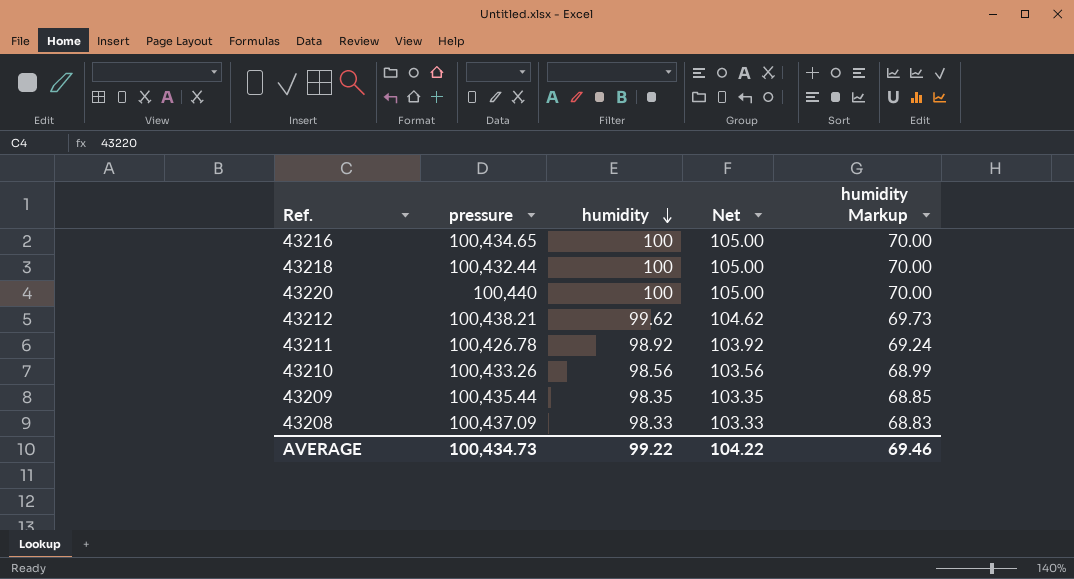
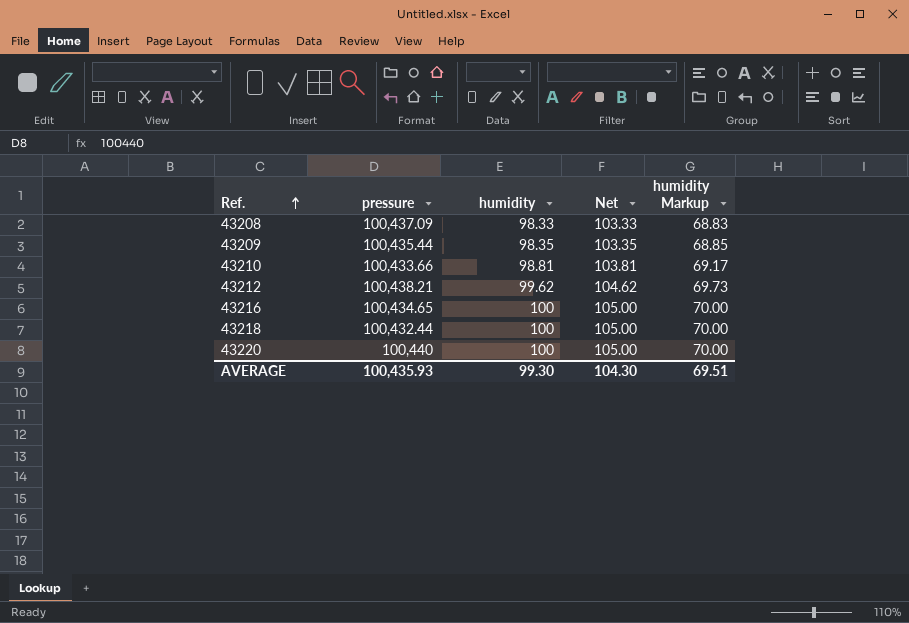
row order: humidity descending -> Ref. ascending
row 43211: 100,426.78 | 98.92 | 103.92 | 69.24 -> none
43210 | pressure: 100,433.26 -> 100,433.66
43210 | humidity: 98.56 -> 98.81
43210 | Net: 103.56 -> 103.81
43210 | humidity Markup: 68.99 -> 69.17
AVERAGE | pressure: 100,434.73 -> 100,435.93
AVERAGE | humidity: 99.22 -> 99.30
AVERAGE | Net: 104.22 -> 104.30
AVERAGE | humidity Markup: 69.46 -> 69.51

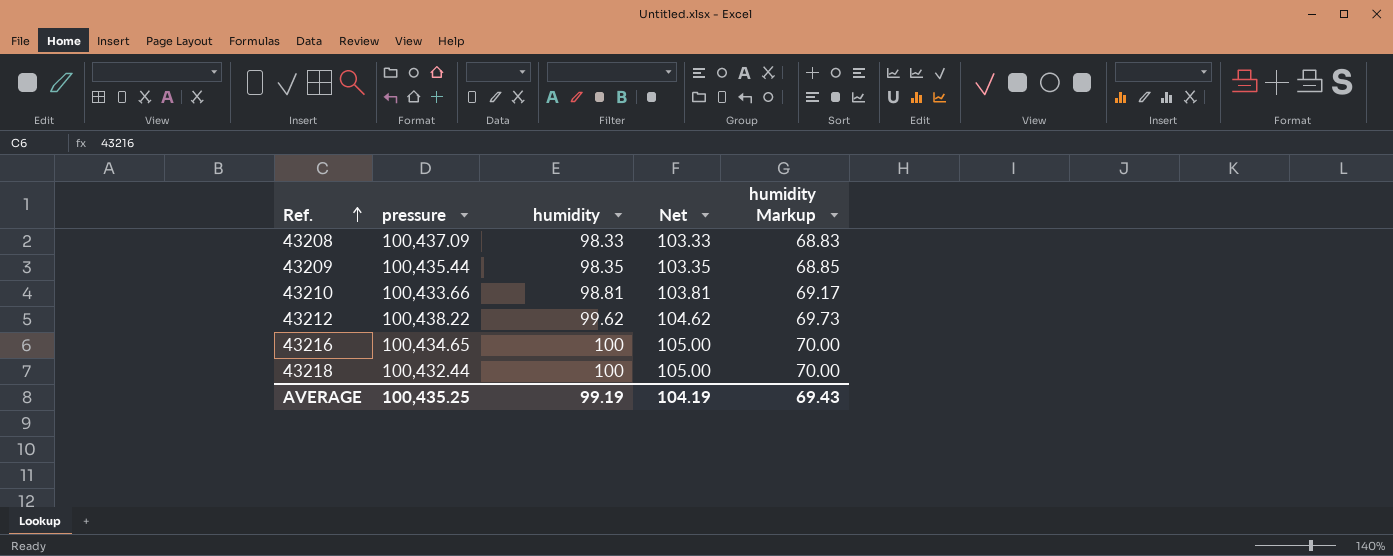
row 43220: 100,440 | 100 | 105.00 | 70.00 -> none
43212 | pressure: 100,438.21 -> 100,438.22
AVERAGE | pressure: 100,435.93 -> 100,435.25
AVERAGE | humidity: 99.30 -> 99.19
AVERAGE | Net: 104.30 -> 104.19
AVERAGE | humidity Markup: 69.51 -> 69.43

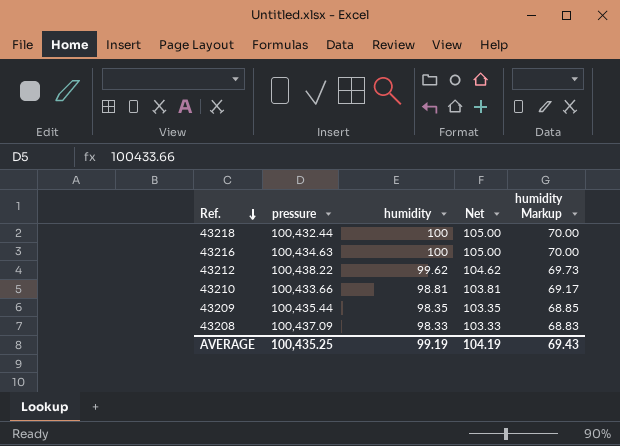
row order: Ref. ascending -> Ref. descending
43216 | pressure: 100,434.65 -> 100,434.63

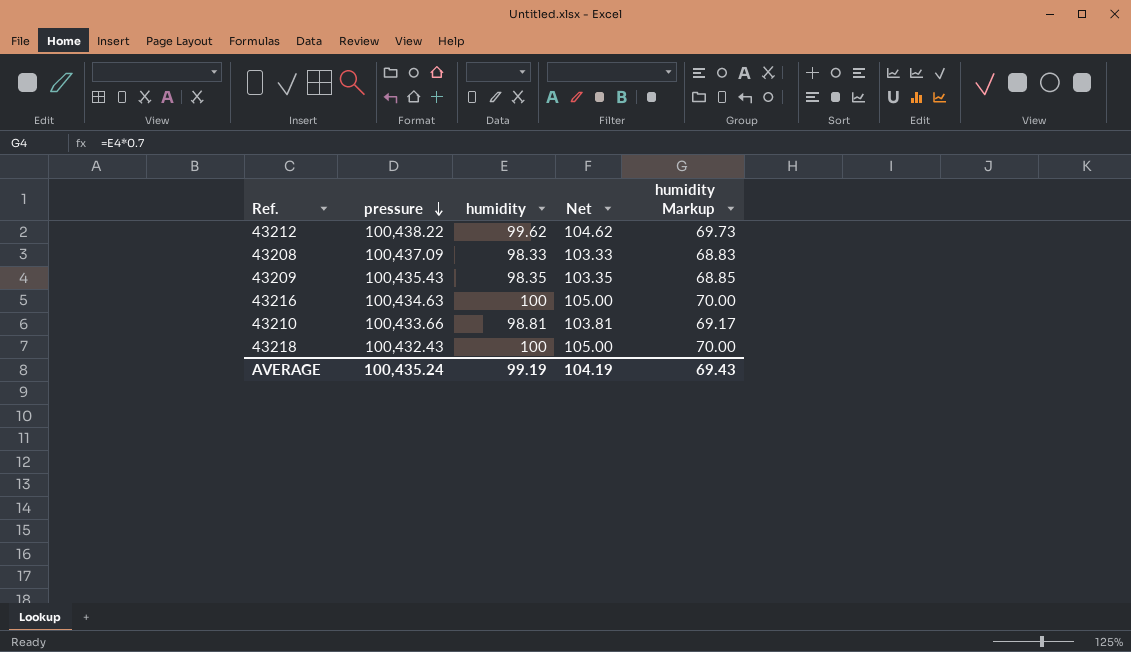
row order: Ref. descending -> pressure descending
43209 | pressure: 100,435.44 -> 100,435.43
43218 | pressure: 100,432.44 -> 100,432.43
AVERAGE | pressure: 100,435.25 -> 100,435.24

